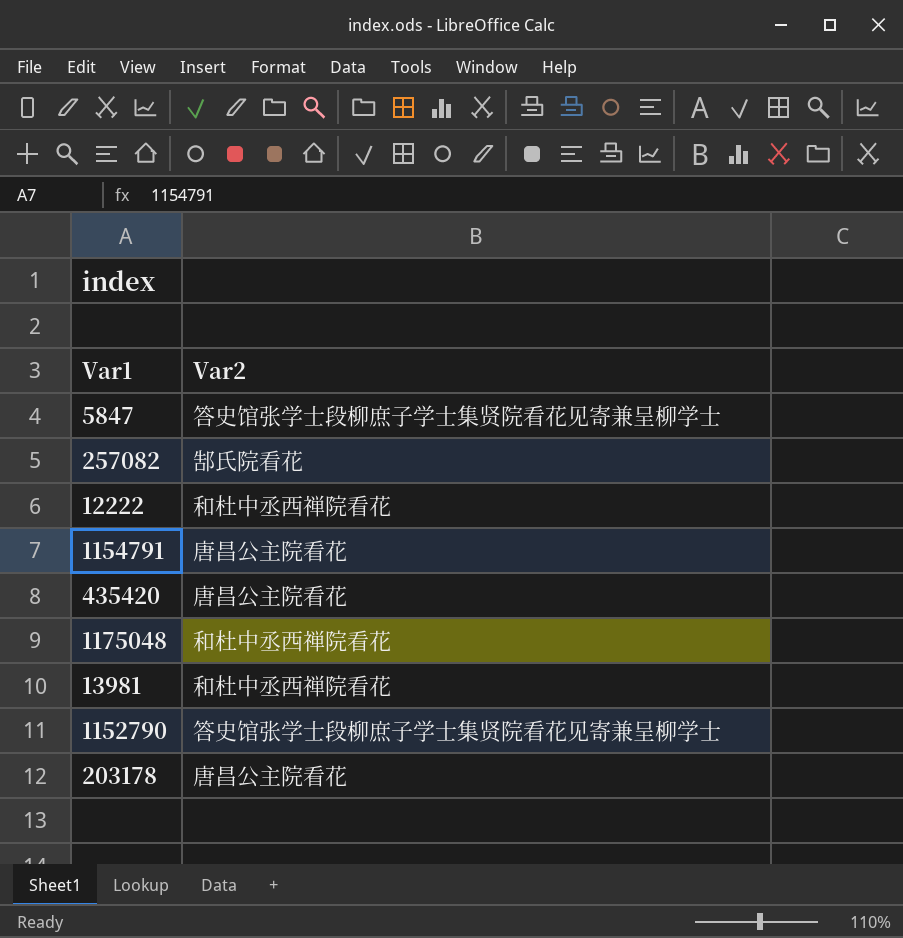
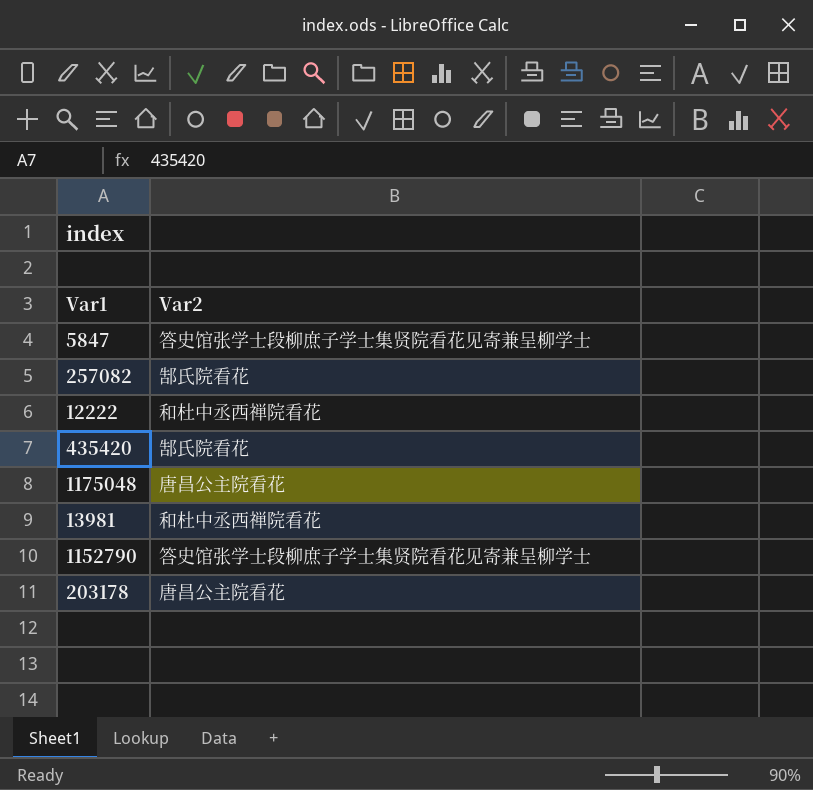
row 1154791: 唐昌公主院看花 -> none
435420 | Var2: 唐昌公主院看花 -> 郜氏院看花
1175048 | Var2: 和杜中丞西禅院看花 -> 唐昌公主院看花

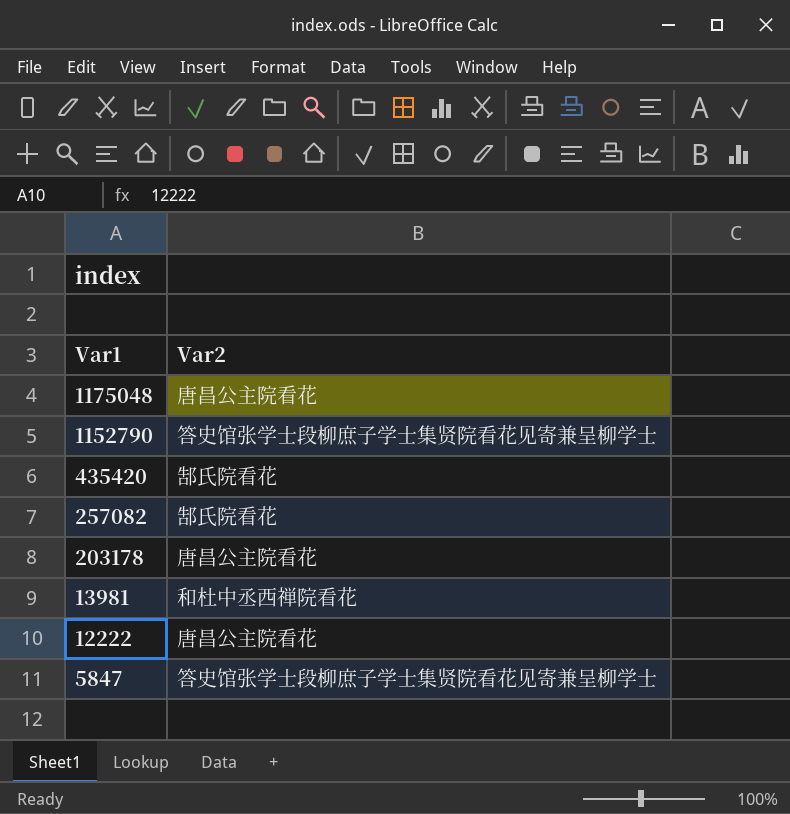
row order: none -> Var1 descending
12222 | Var2: 和杜中丞西禅院看花 -> 唐昌公主院看花

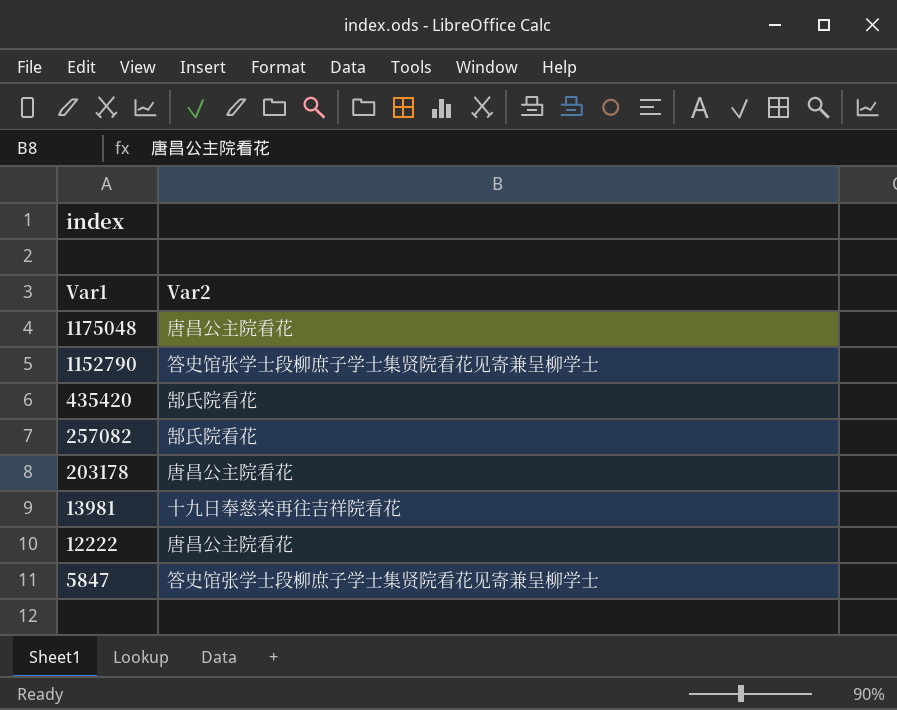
13981 | Var2: 和杜中丞西禅院看花 -> 十九日奉慈亲再往吉祥院看花

